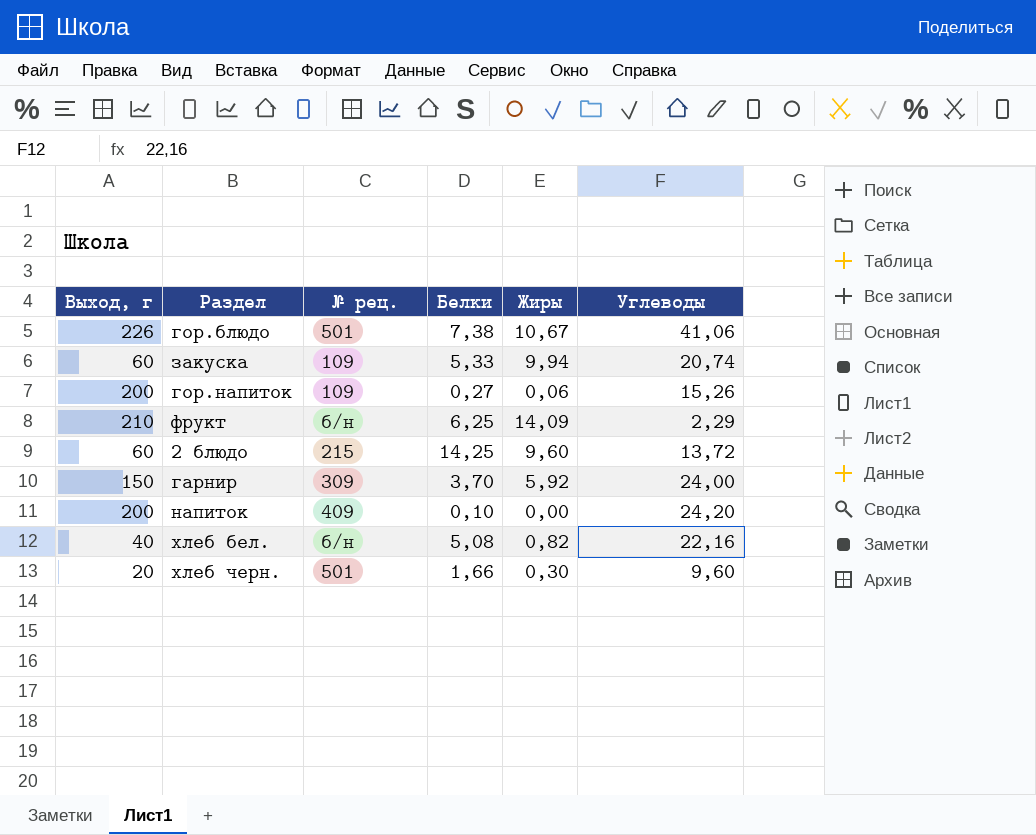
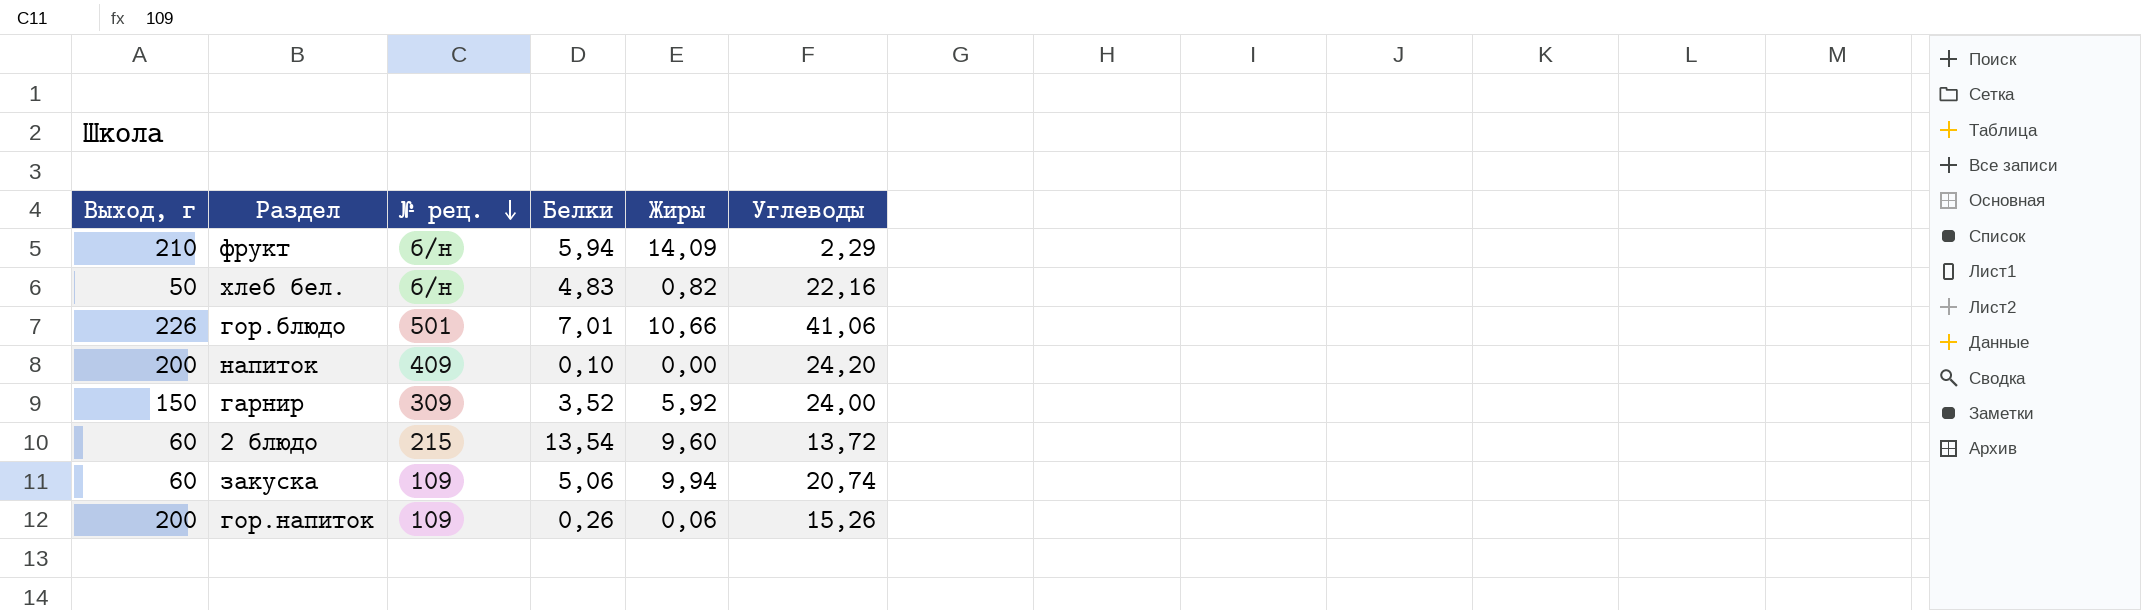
row order: none -> № рец. descending
row хлеб черн.: 20 | 501 | 1,66 | 0,30 | 9,60 -> none
фрукт | Белки: 6,25 -> 5,94
хлеб бел. | Выход, г: 40 -> 50
хлеб бел. | Белки: 5,08 -> 4,83
гор.блюдо | Белки: 7,38 -> 7,01
гор.блюдо | Жиры: 10,67 -> 10,66
гарнир | Белки: 3,70 -> 3,52
2 блюдо | Белки: 14,25 -> 13,54
закуска | Белки: 5,33 -> 5,06
гор.напиток | Белки: 0,27 -> 0,26

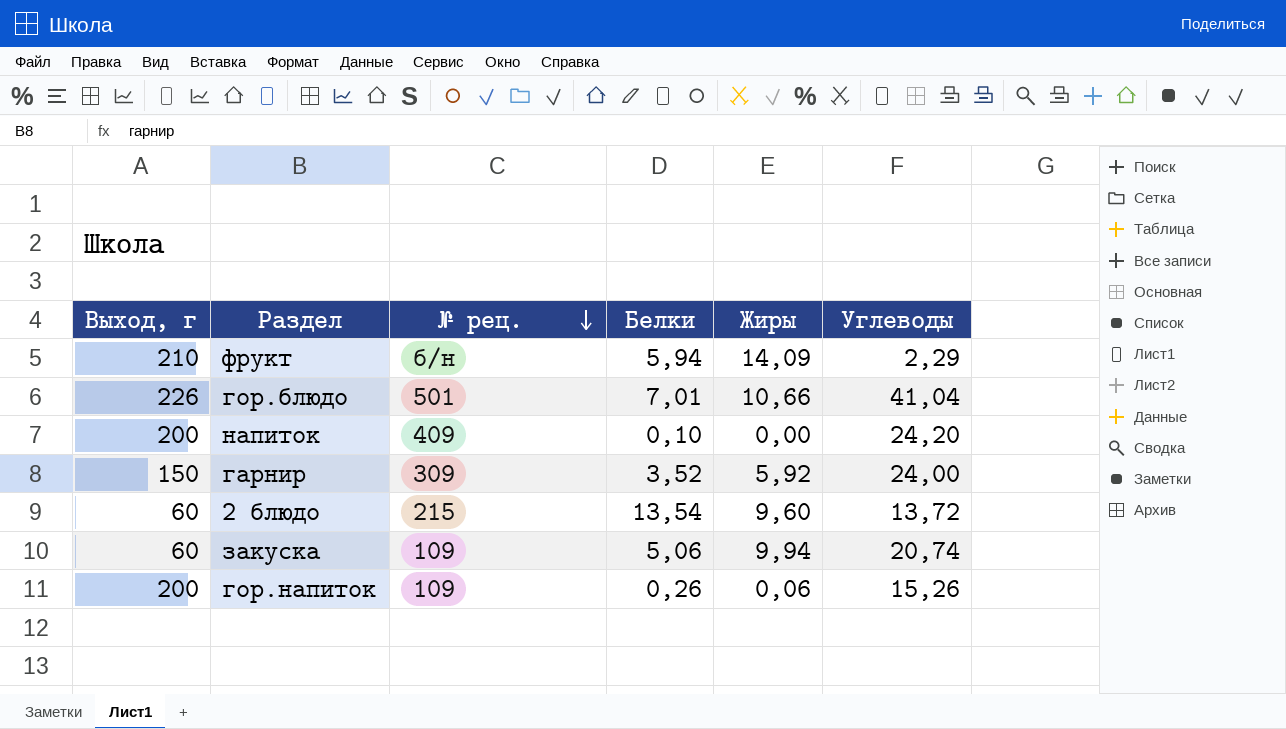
row хлеб бел.: 50 | б/н | 4,83 | 0,82 | 22,16 -> none
гор.блюдо | Углеводы: 41,06 -> 41,04

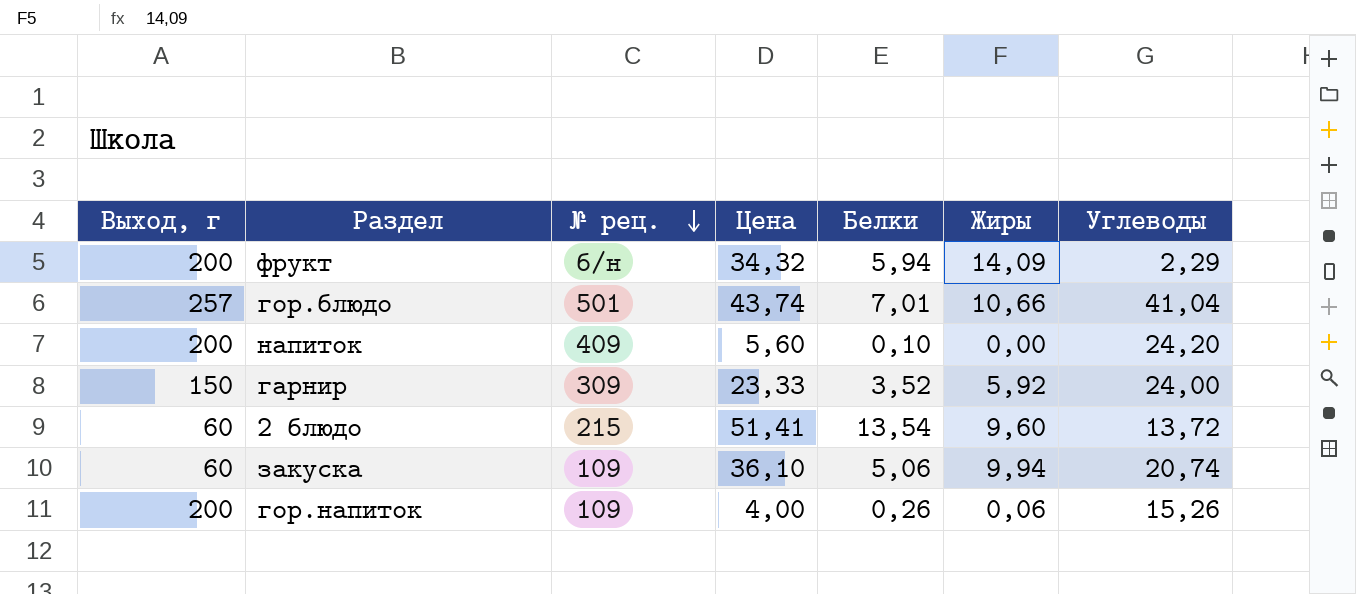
column Цена | position: none -> 4
фрукт | Выход, г: 210 -> 200
гор.блюдо | Выход, г: 226 -> 257

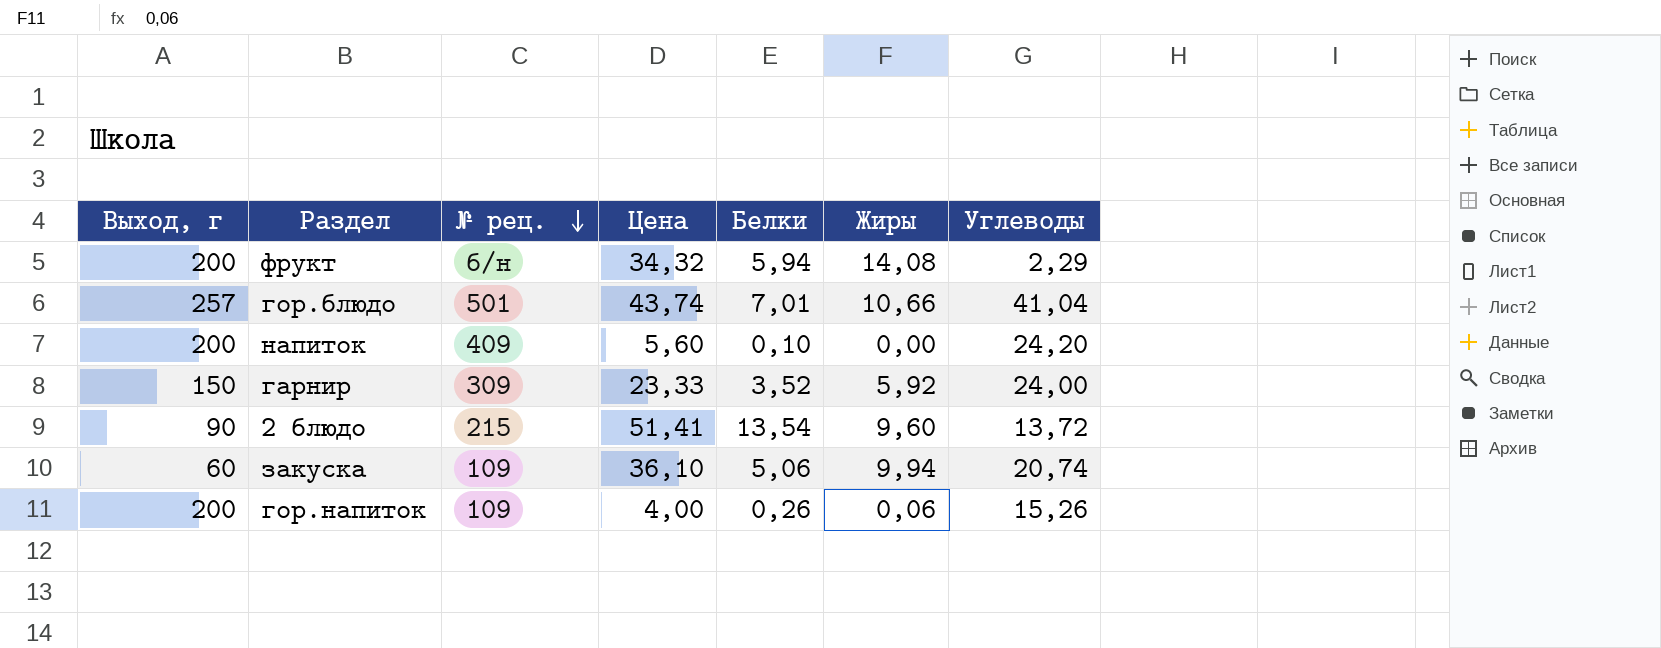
фрукт | Жиры: 14,09 -> 14,08
2 блюдо | Выход, г: 60 -> 90

